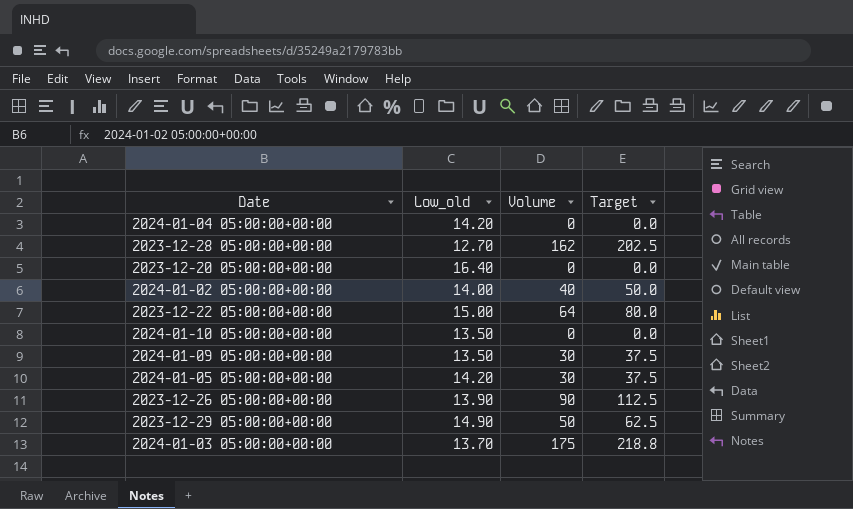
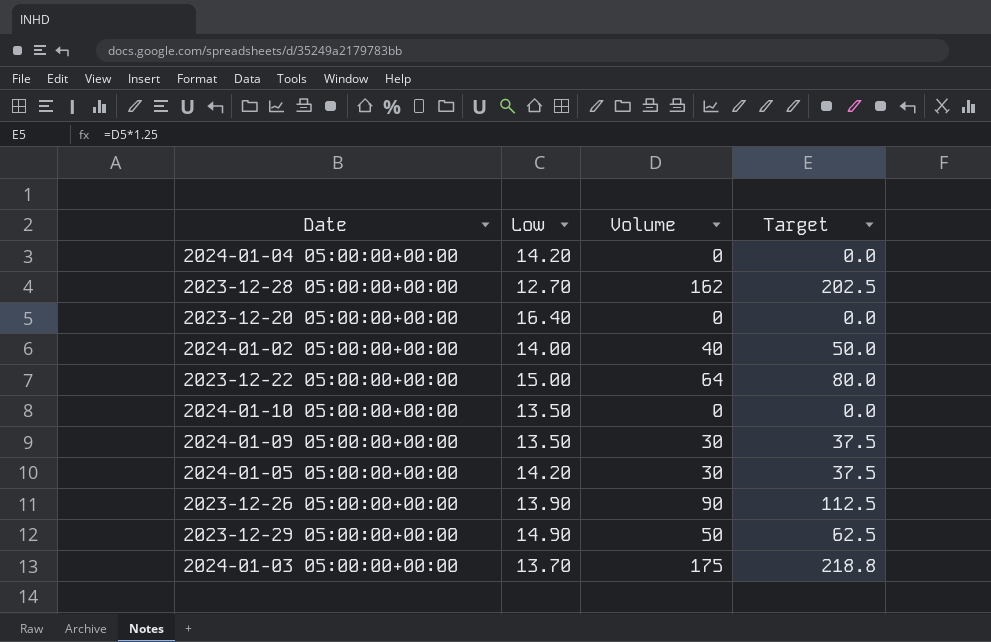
column name: Low_old -> Low

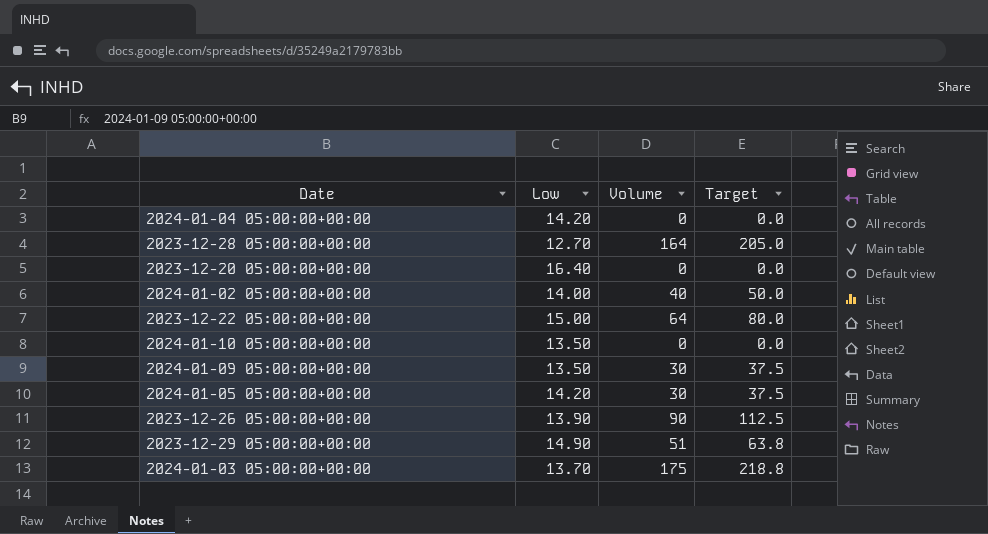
2023-12-28 05:00:00+00:00 | Volume: 162 -> 164
2023-12-28 05:00:00+00:00 | Target: 202.5 -> 205.0
2023-12-29 05:00:00+00:00 | Volume: 50 -> 51
2023-12-29 05:00:00+00:00 | Target: 62.5 -> 63.8

